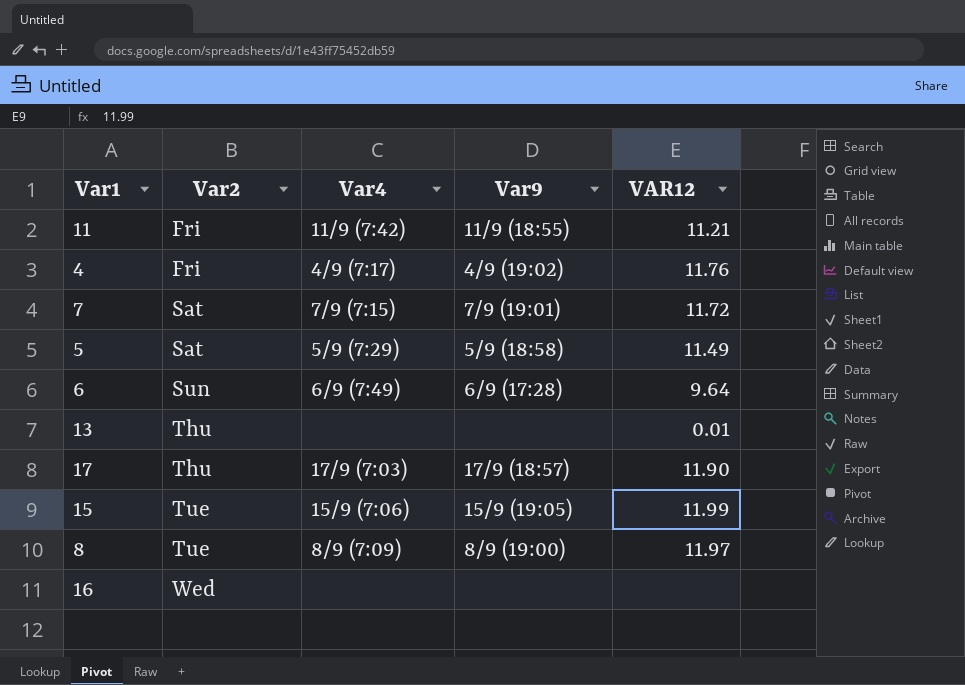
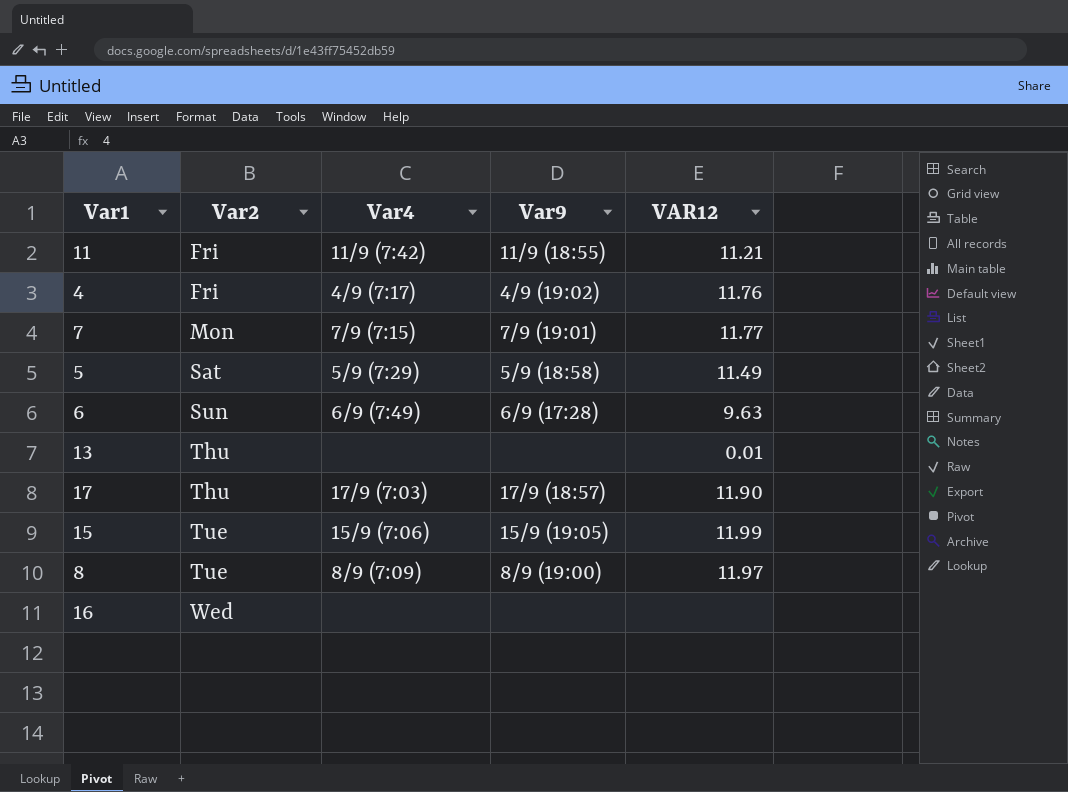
7 | Var2: Sat -> Mon
7 | VAR12: 11.72 -> 11.77
6 | VAR12: 9.64 -> 9.63

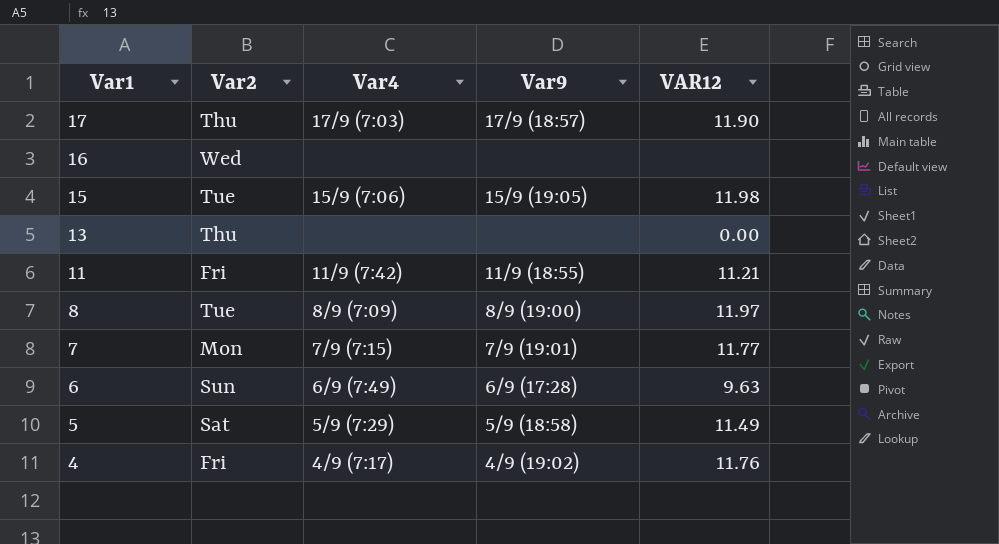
row order: Var2 ascending -> Var1 descending
15 | VAR12: 11.99 -> 11.98
13 | VAR12: 0.01 -> 0.00

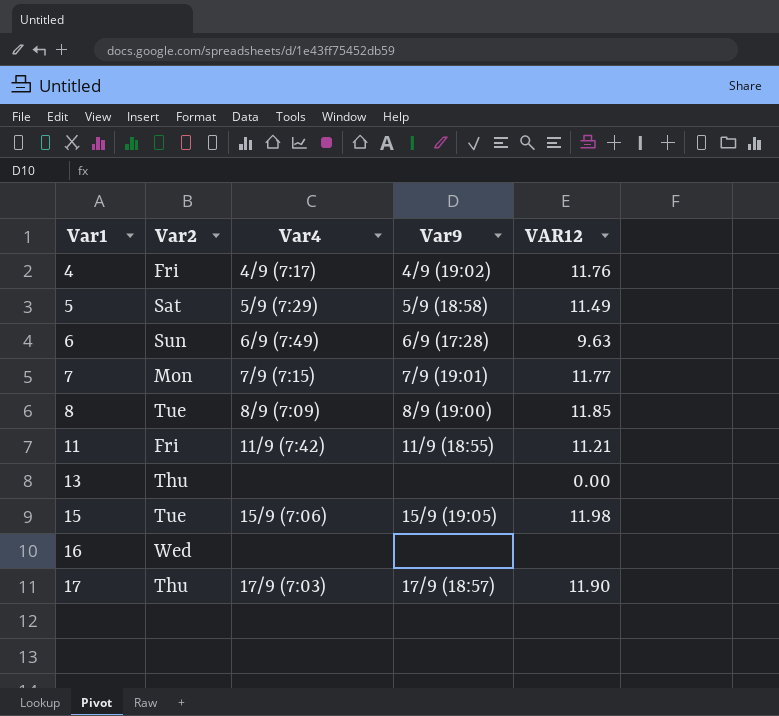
row order: Var1 descending -> Var1 ascending
8 | VAR12: 11.97 -> 11.85

